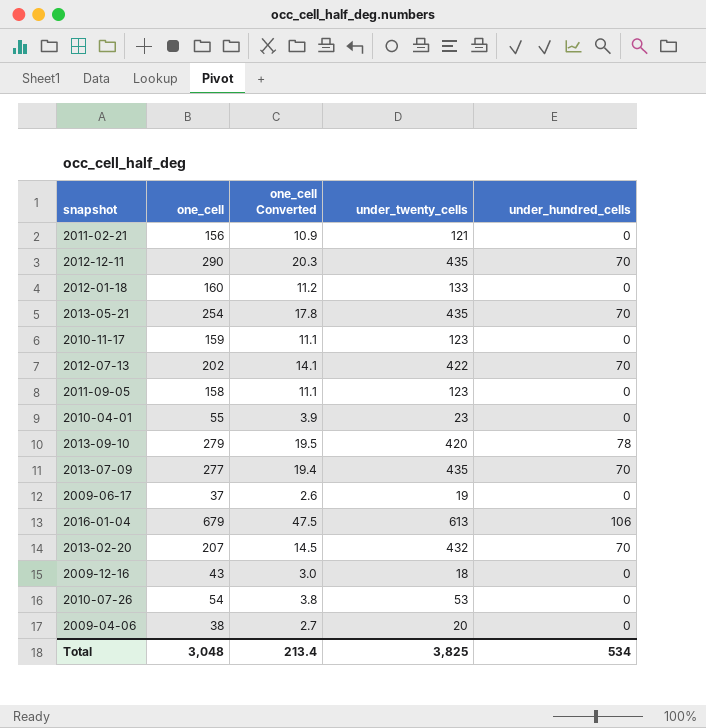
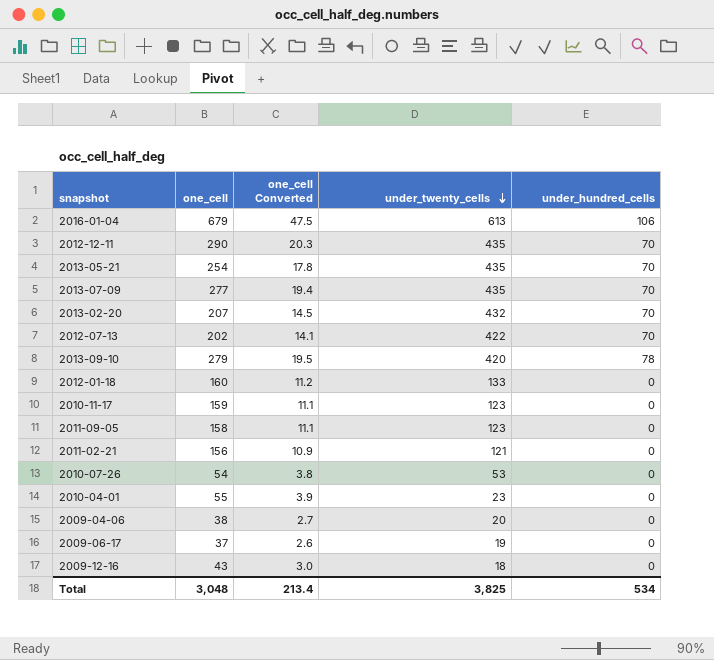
row order: none -> under_twenty_cells descending

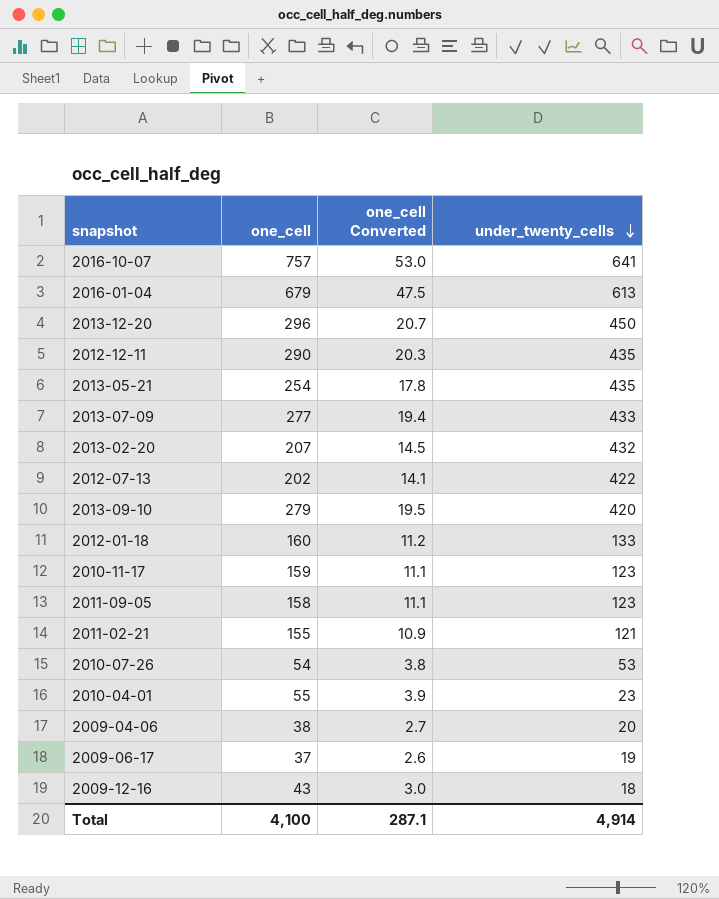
column under_hundred_cells | position: 5 -> none
row 2016-10-07: none -> 757 | 53.0 | 641
row 2013-12-20: none -> 296 | 20.7 | 450
2013-07-09 | under_twenty_cells: 435 -> 433
2011-02-21 | one_cell: 156 -> 155
Total | one_cell: 3,048 -> 4,100
Total | one_cell Converted: 213.4 -> 287.1
Total | under_twenty_cells: 3,825 -> 4,914

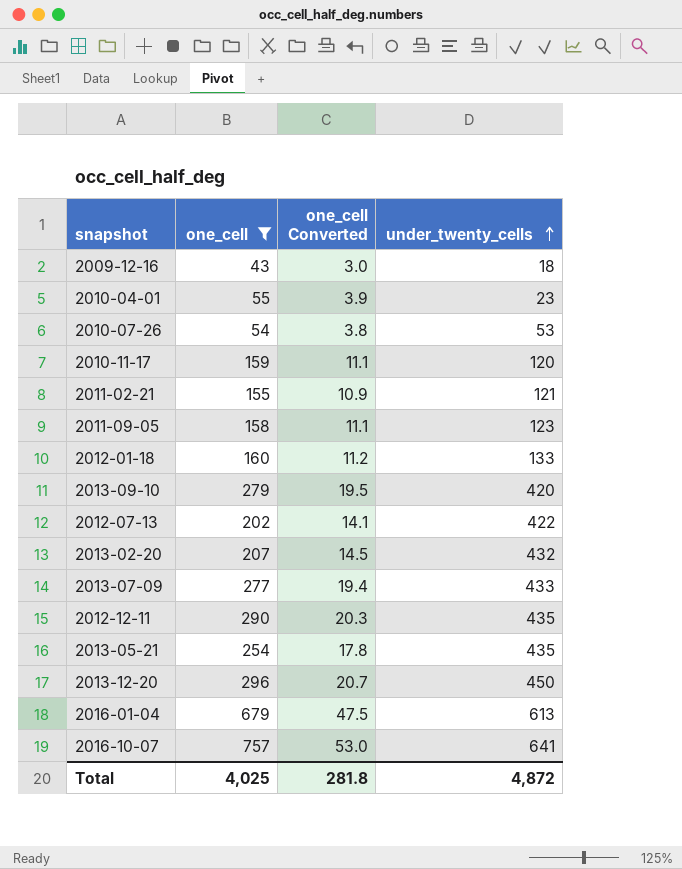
filter: none -> one_cell >= 43
row order: under_twenty_cells descending -> under_twenty_cells ascending
2010-11-17 | under_twenty_cells: 123 -> 120
Total | one_cell: 4,100 -> 4,025
Total | one_cell Converted: 287.1 -> 281.8
Total | under_twenty_cells: 4,914 -> 4,872

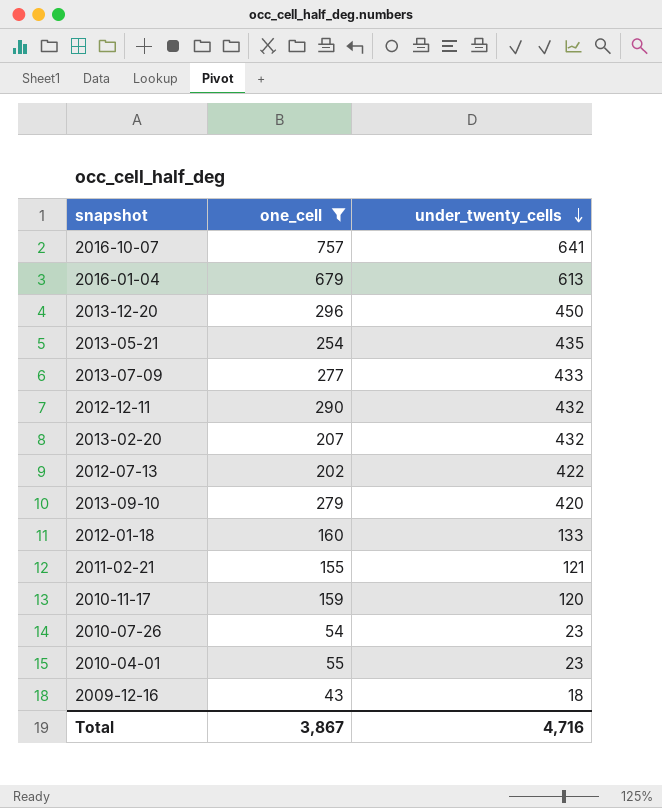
row order: under_twenty_cells ascending -> under_twenty_cells descending
column one_cell Converted | formula: [one_cell] * 0.07 -> none
row 2011-09-05: 158 | 11.1 | 123 -> none
2012-12-11 | under_twenty_cells: 435 -> 432
2010-07-26 | under_twenty_cells: 53 -> 23
Total | one_cell: 4,025 -> 3,867
Total | under_twenty_cells: 4,872 -> 4,716

